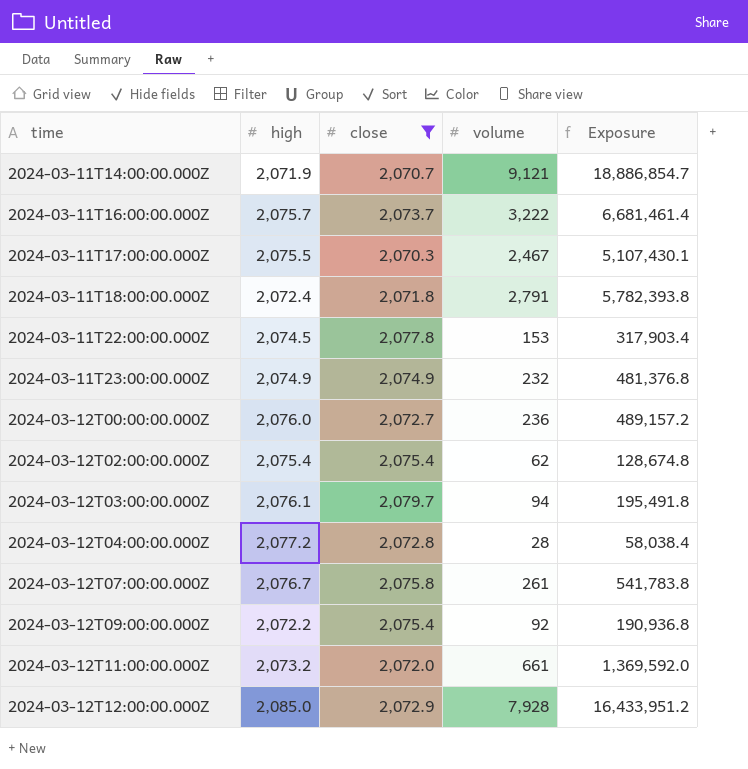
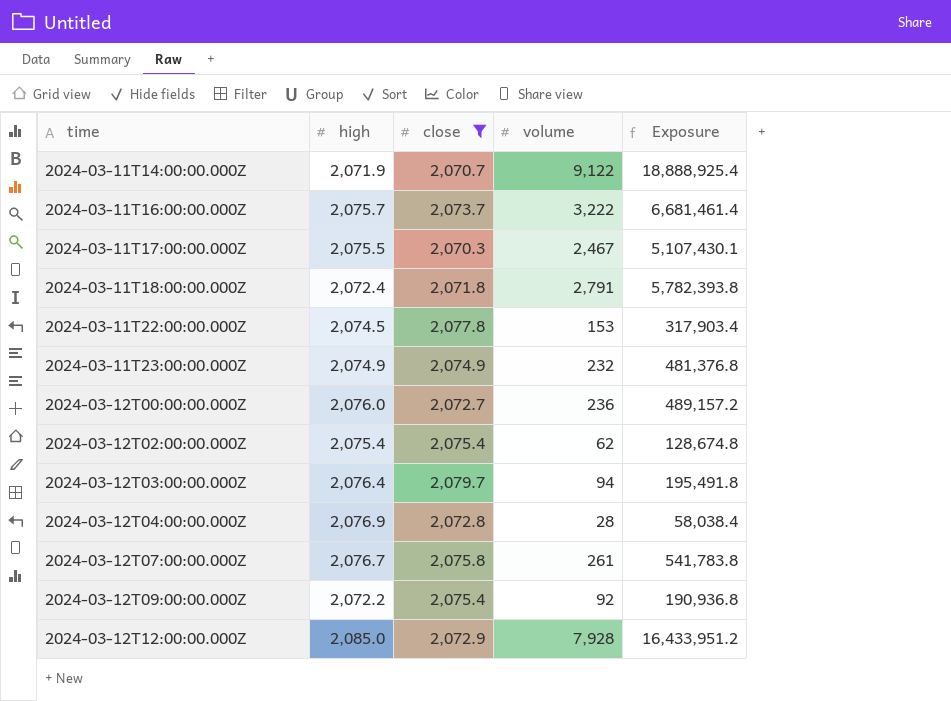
row 2024-03-12T11:00:00.000Z: 2,073.2 | 2,072.0 | 661 | 1,369,592.0 -> none
2024-03-11T14:00:00.000Z | volume: 9,121 -> 9,122
2024-03-11T14:00:00.000Z | Exposure: 18,886,854.7 -> 18,888,925.4
2024-03-12T03:00:00.000Z | high: 2,076.1 -> 2,076.4
2024-03-12T04:00:00.000Z | high: 2,077.2 -> 2,076.9

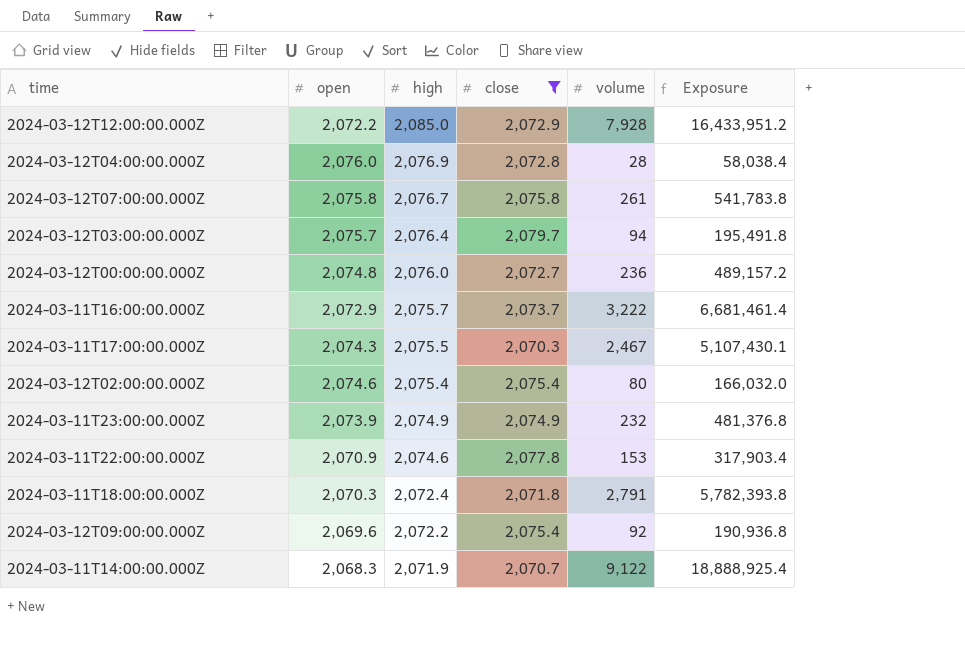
row order: time ascending -> high descending
column open | position: none -> 2
2024-03-12T02:00:00.000Z | volume: 62 -> 80
2024-03-12T02:00:00.000Z | Exposure: 128,674.8 -> 166,032.0
2024-03-11T22:00:00.000Z | high: 2,074.5 -> 2,074.6

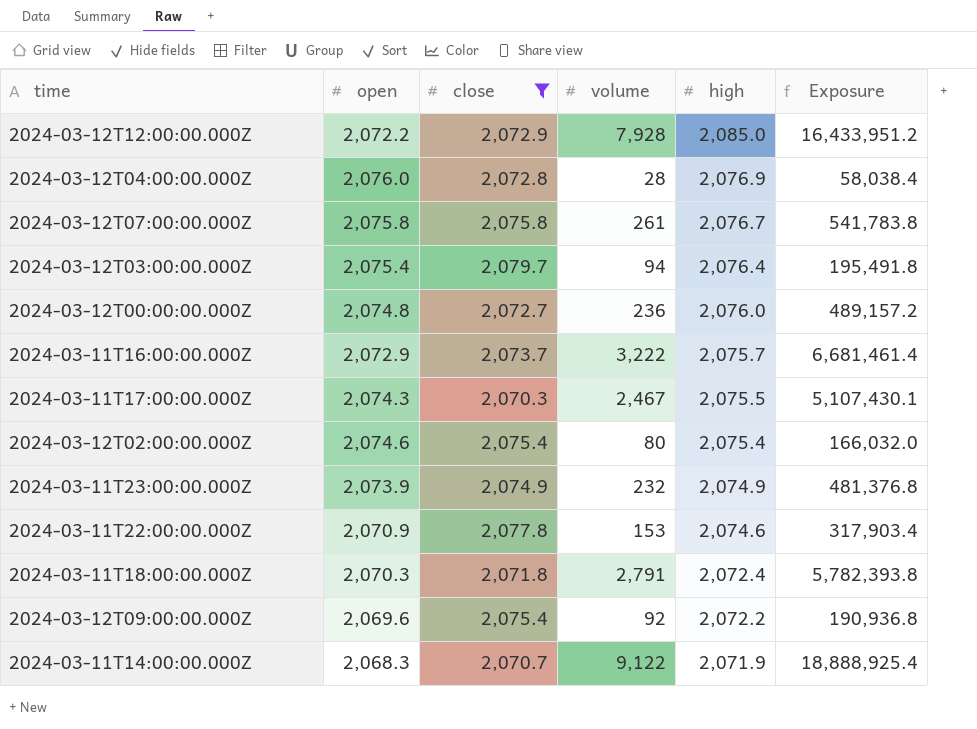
column high | position: 3 -> 5
2024-03-12T03:00:00.000Z | open: 2,075.7 -> 2,075.4

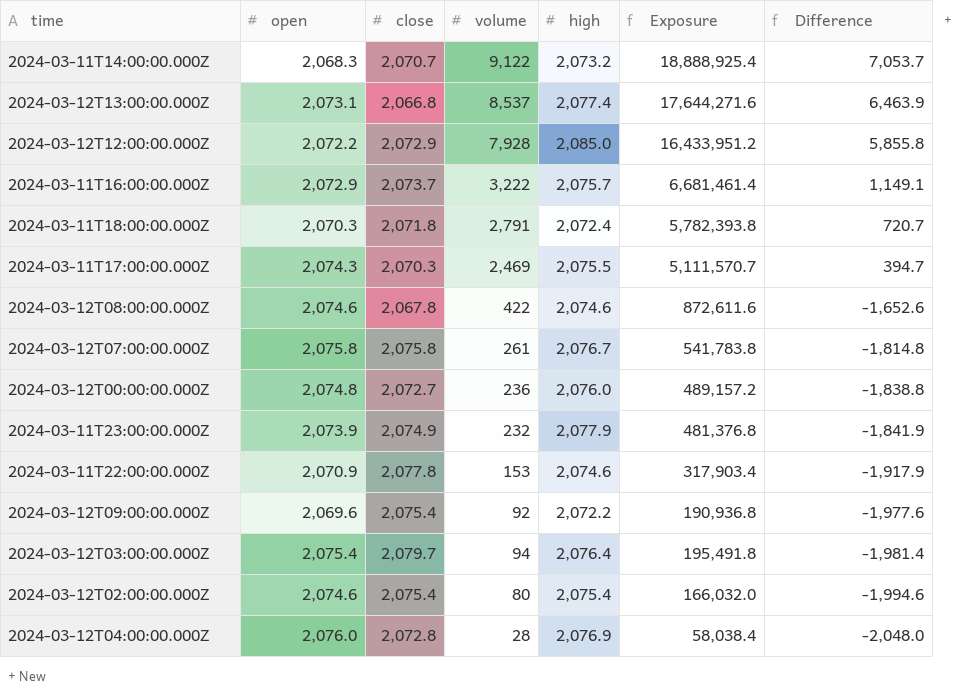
filter: close >= 2,070.3 -> none
row order: high descending -> Difference descending
column Difference | formula: none -> [volume] - [open]
2024-03-11T14:00:00.000Z | high: 2,071.9 -> 2,073.2
2024-03-11T17:00:00.000Z | volume: 2,467 -> 2,469
2024-03-11T17:00:00.000Z | Exposure: 5,107,430.1 -> 5,111,570.7
2024-03-11T23:00:00.000Z | high: 2,074.9 -> 2,077.9

